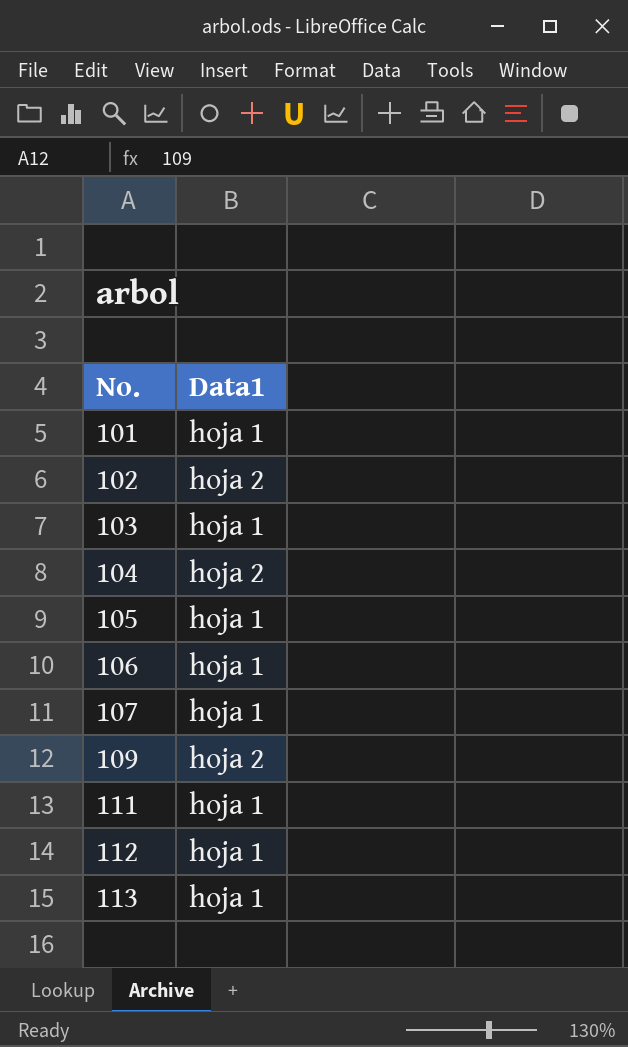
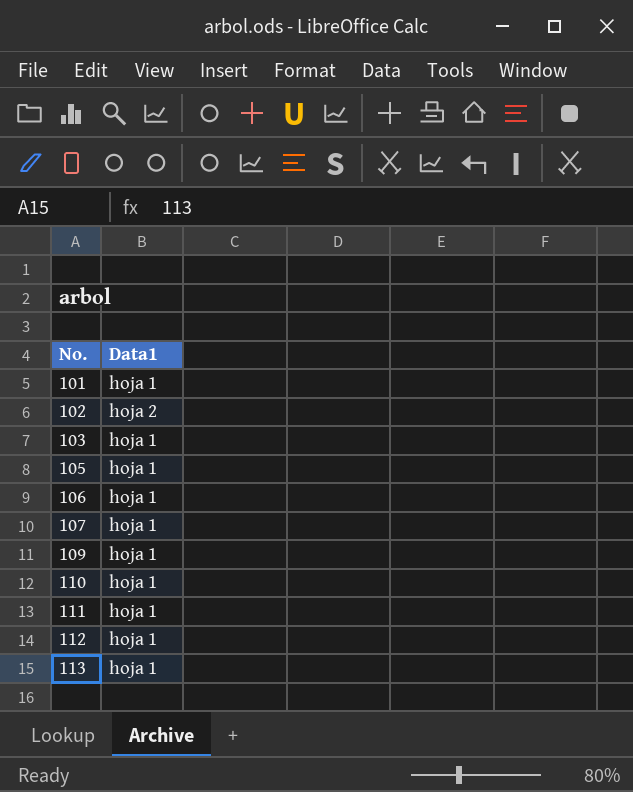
row 104: hoja 2 -> none
109 | Data1: hoja 2 -> hoja 1
row 110: none -> hoja 1

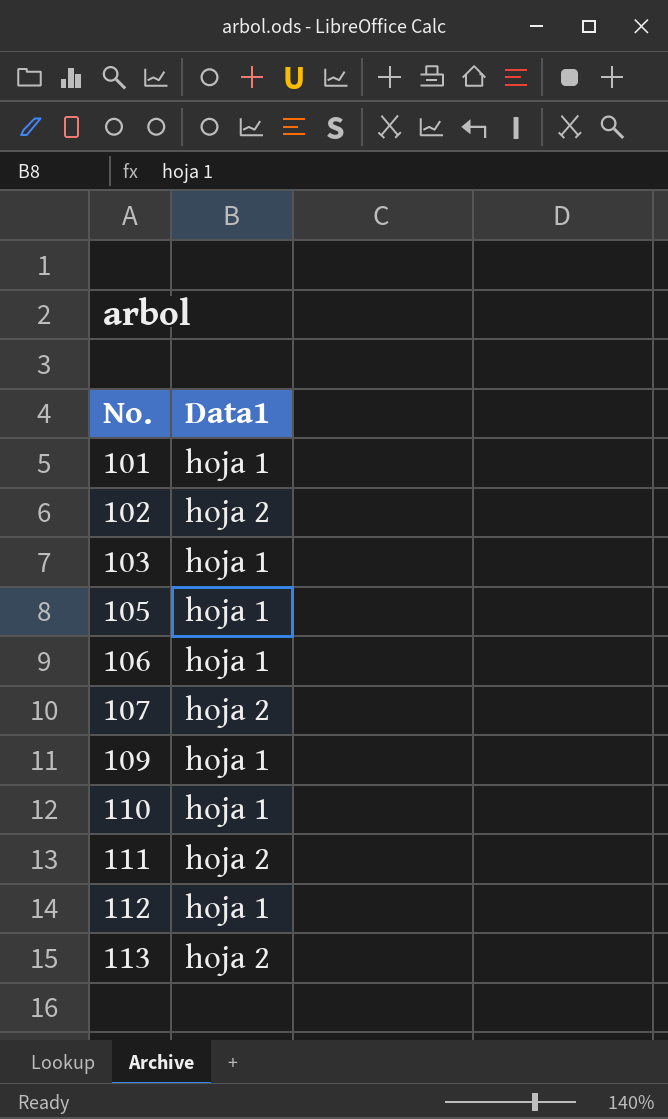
107 | Data1: hoja 1 -> hoja 2
111 | Data1: hoja 1 -> hoja 2
113 | Data1: hoja 1 -> hoja 2

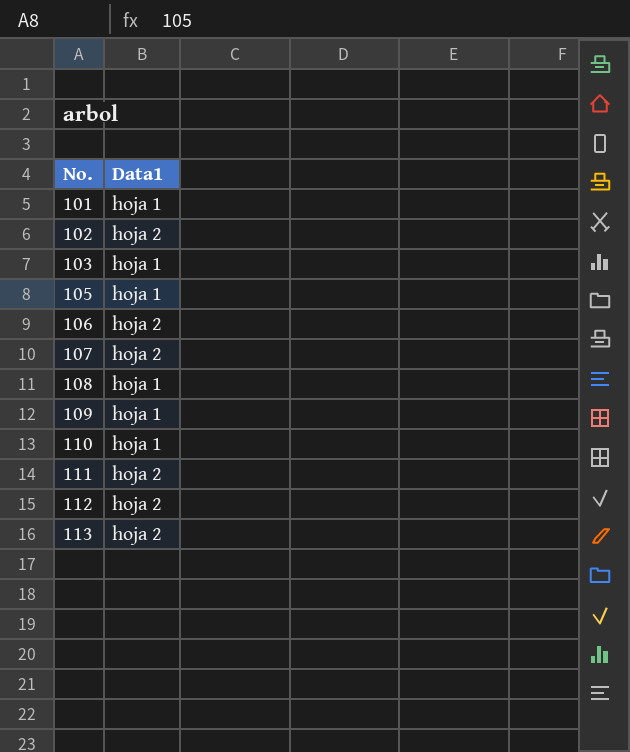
106 | Data1: hoja 1 -> hoja 2
row 108: none -> hoja 1
112 | Data1: hoja 1 -> hoja 2

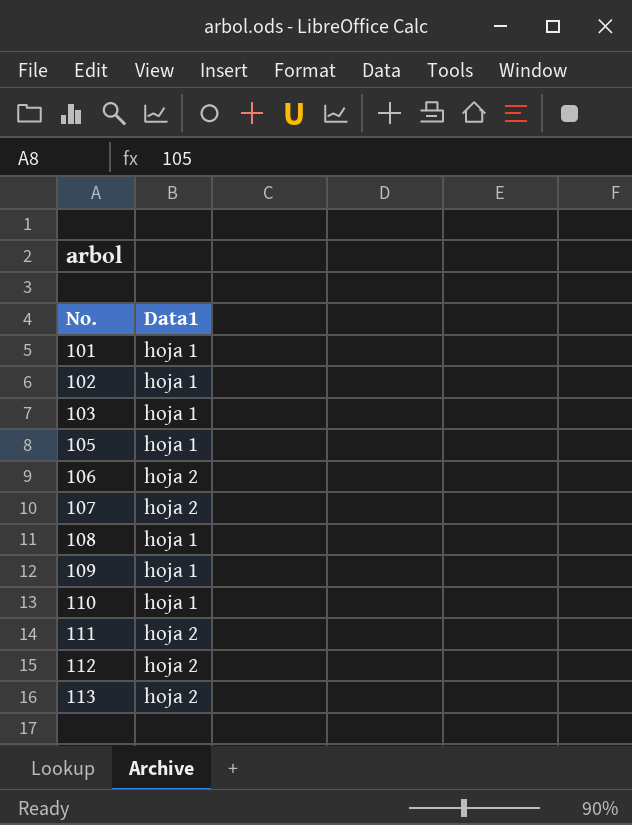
102 | Data1: hoja 2 -> hoja 1

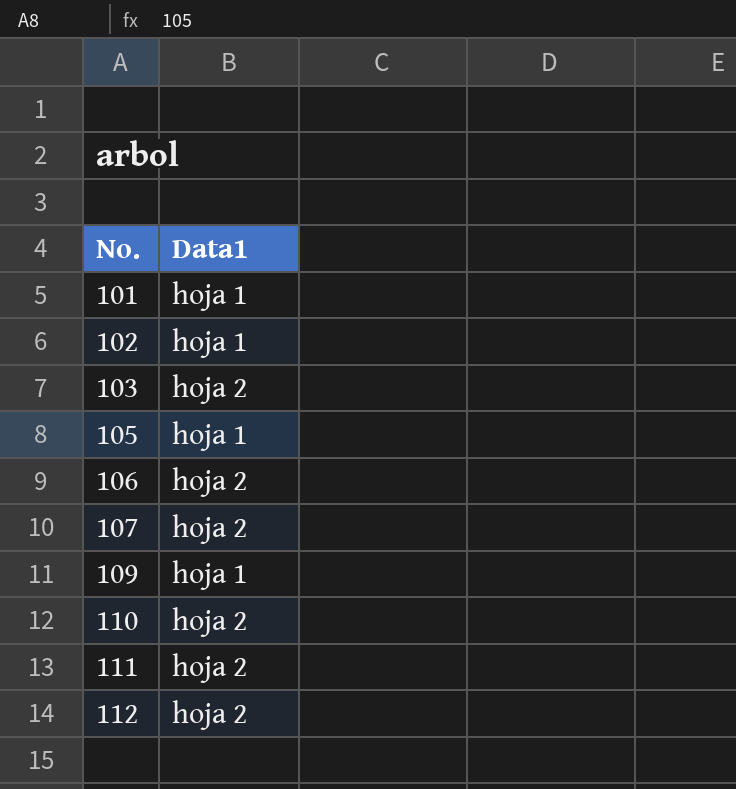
row 108: hoja 1 -> none
row 113: hoja 2 -> none
103 | Data1: hoja 1 -> hoja 2
110 | Data1: hoja 1 -> hoja 2

